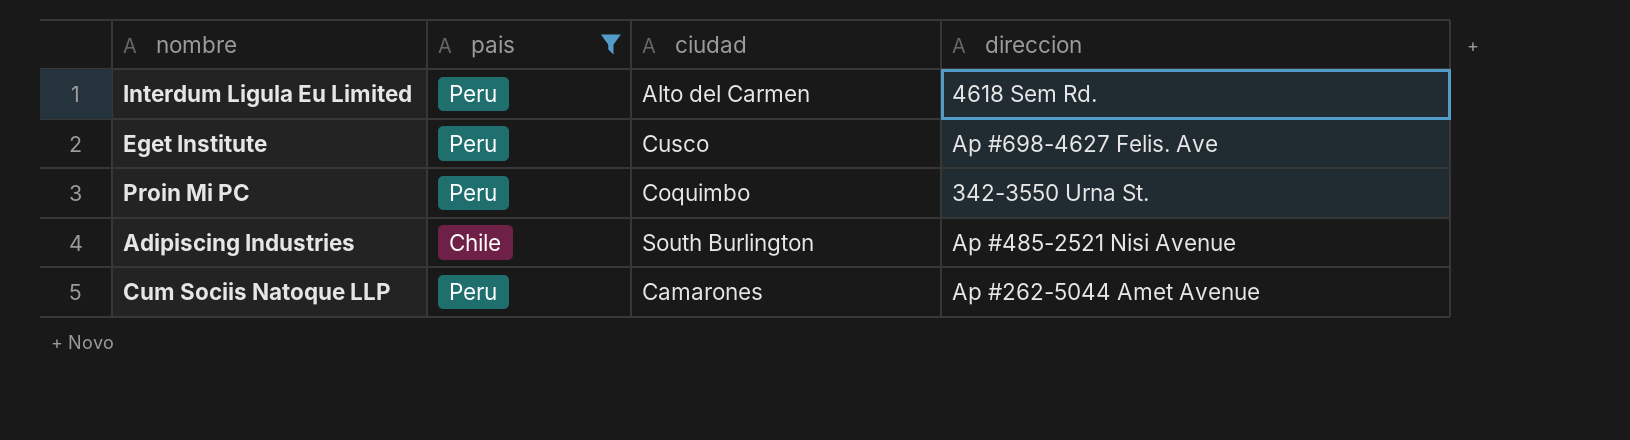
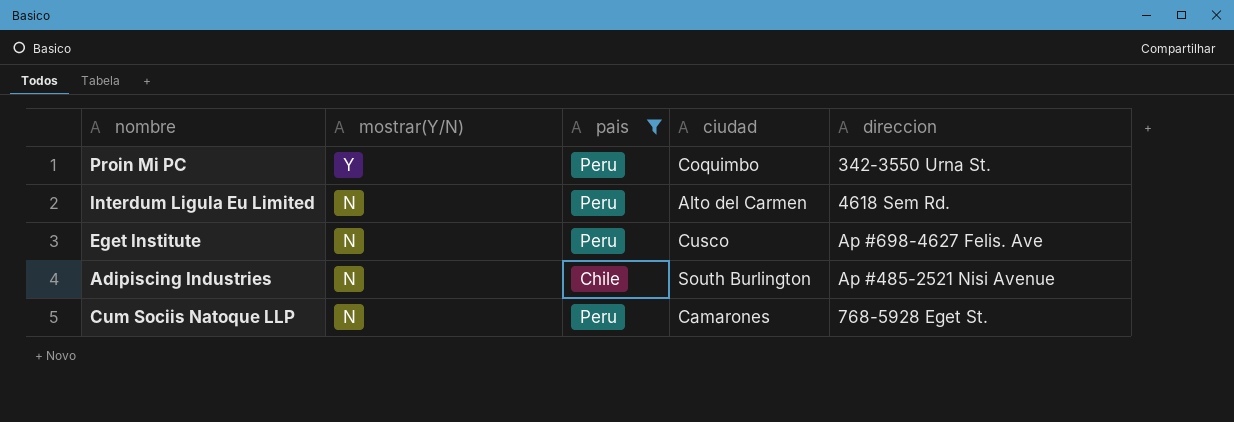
row order: none -> mostrar(Y/N) descending
column mostrar(Y/N) | position: none -> 2
Cum Sociis Natoque LLP | direccion: Ap #262-5044 Amet Avenue -> 768-5928 Eget St.

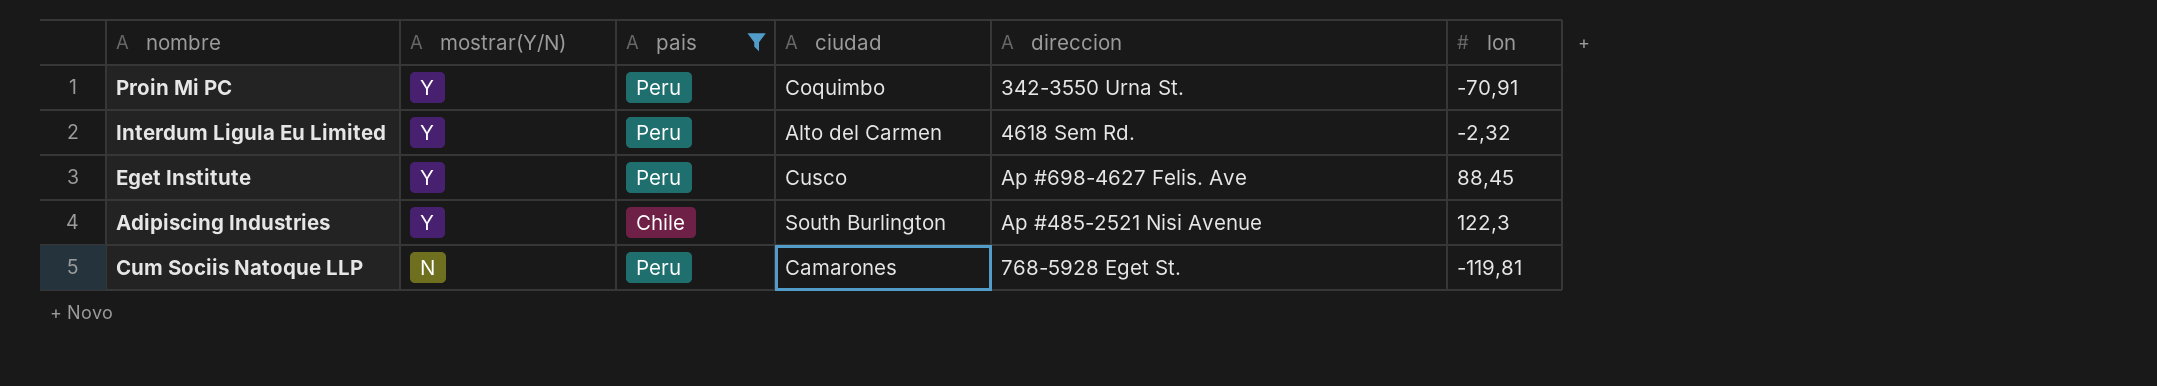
column lon | position: none -> 6
Interdum Ligula Eu Limited | mostrar(Y/N): N -> Y
Eget Institute | mostrar(Y/N): N -> Y
Adipiscing Industries | mostrar(Y/N): N -> Y

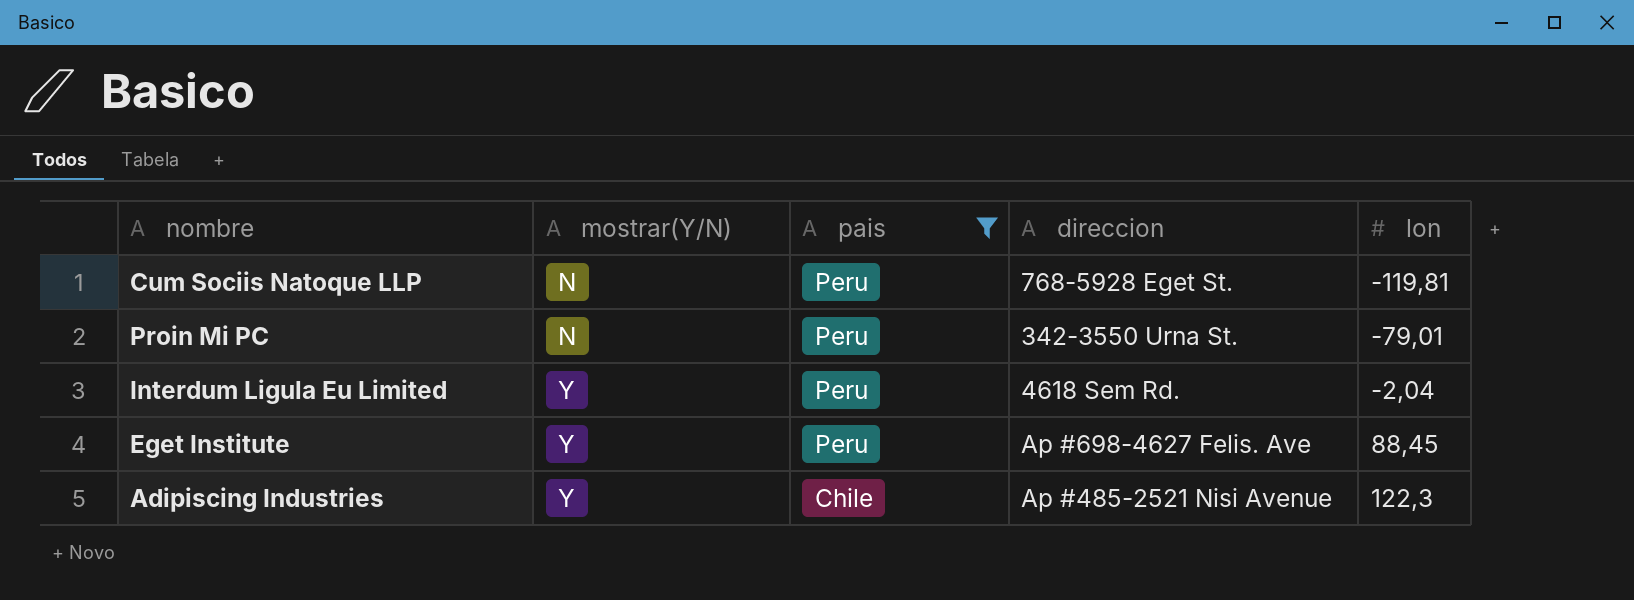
row order: mostrar(Y/N) descending -> mostrar(Y/N) ascending
column ciudad | position: 4 -> none
Proin Mi PC | mostrar(Y/N): Y -> N
Proin Mi PC | lon: -70,91 -> -79,01
Interdum Ligula Eu Limited | lon: -2,32 -> -2,04

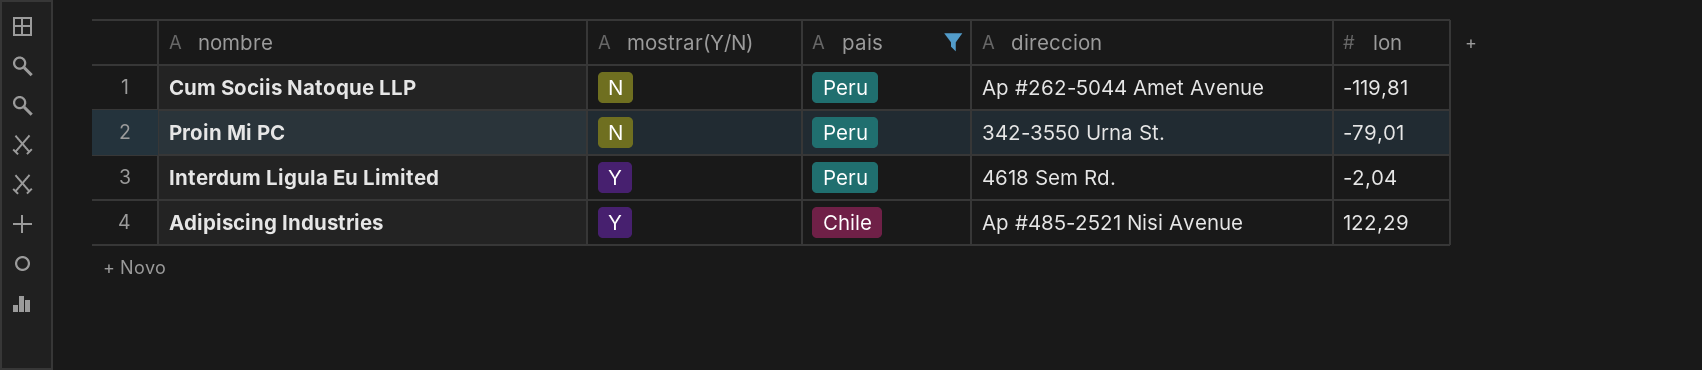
row Eget Institute: Y | Peru | Ap #698-4627 Felis. Ave | 88,45 -> none
Cum Sociis Natoque LLP | direccion: 768-5928 Eget St. -> Ap #262-5044 Amet Avenue
Adipiscing Industries | lon: 122,3 -> 122,29

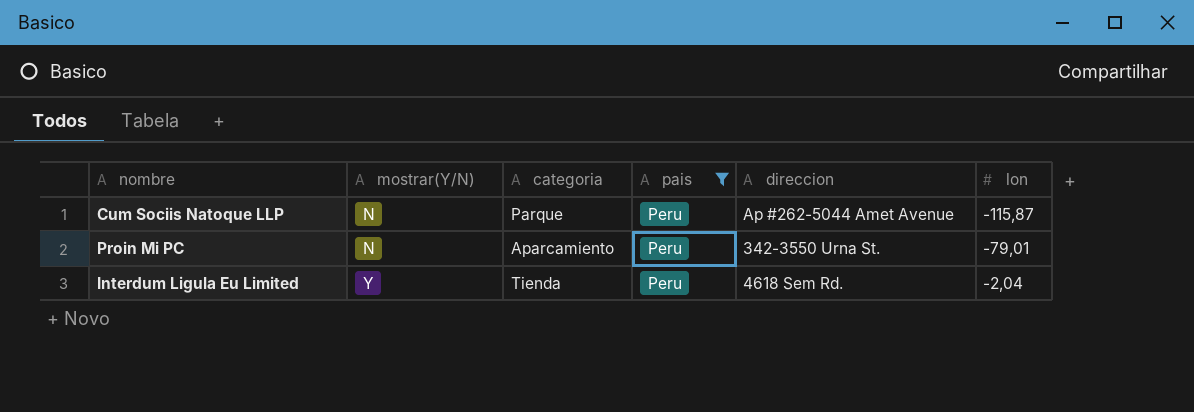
column categoria | position: none -> 3
row Adipiscing Industries: Y | Chile | Ap #485-2521 Nisi Avenue | 122,29 -> none
Cum Sociis Natoque LLP | lon: -119,81 -> -115,87

